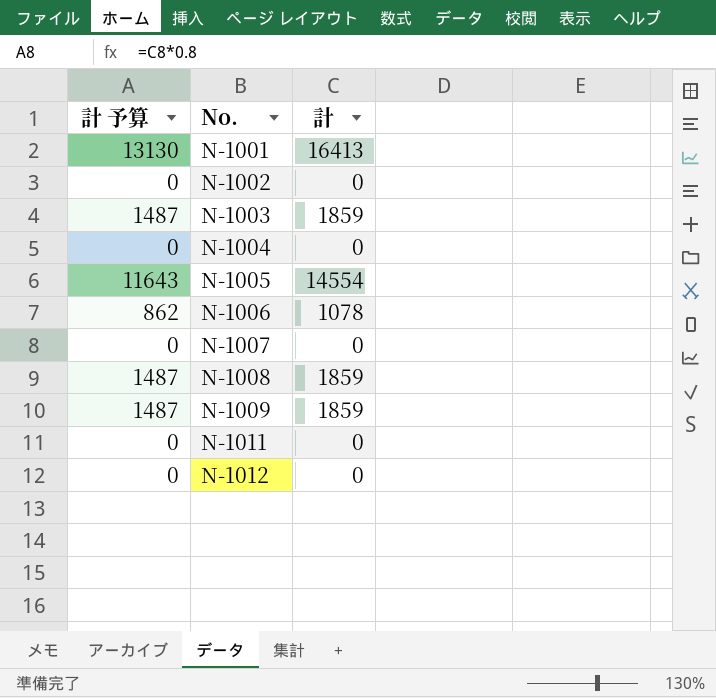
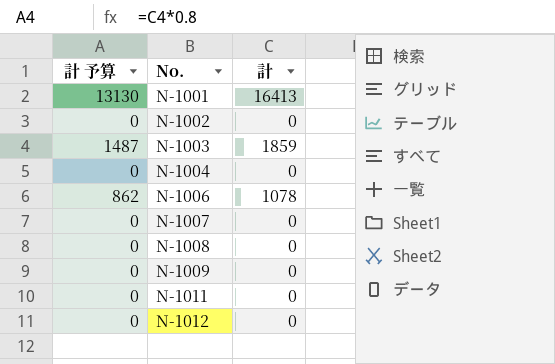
row N-1005: 11643 | 14554 -> none
N-1008 | 計 予算: 1487 -> 0
N-1008 | 計: 1859 -> 0
N-1009 | 計 予算: 1487 -> 0
N-1009 | 計: 1859 -> 0

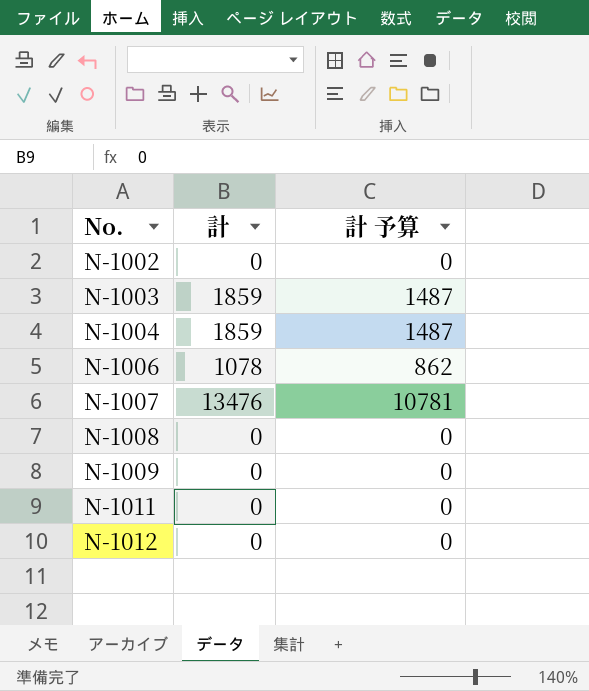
column 計 予算 | position: 1 -> 3
row N-1001: 13130 | 16413 -> none
N-1004 | 計: 0 -> 1859
N-1004 | 計 予算: 0 -> 1487
N-1007 | 計: 0 -> 13476
N-1007 | 計 予算: 0 -> 10781

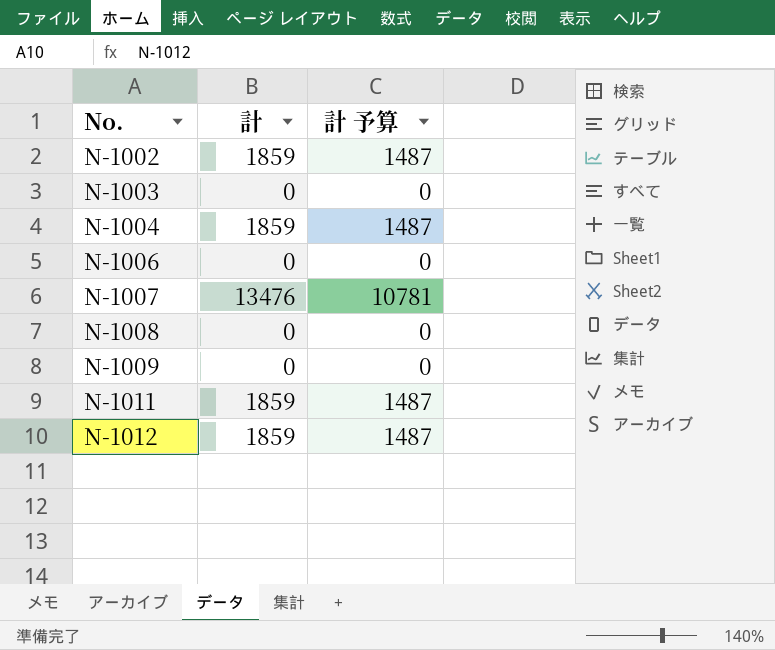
N-1002 | 計: 0 -> 1859
N-1002 | 計 予算: 0 -> 1487
N-1003 | 計: 1859 -> 0
N-1003 | 計 予算: 1487 -> 0
N-1006 | 計: 1078 -> 0
N-1006 | 計 予算: 862 -> 0
N-1011 | 計: 0 -> 1859
N-1011 | 計 予算: 0 -> 1487
N-1012 | 計: 0 -> 1859
N-1012 | 計 予算: 0 -> 1487

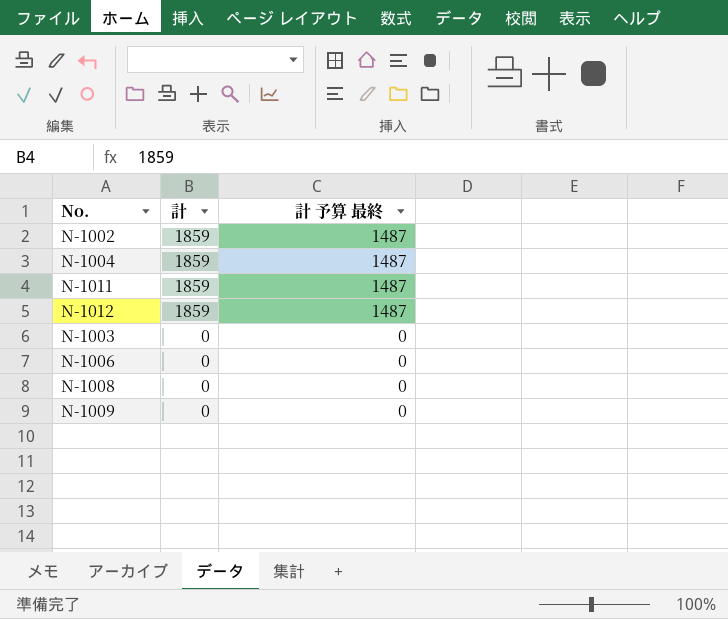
row order: No. ascending -> 計 descending
column name: 計 予算 -> 計 予算 最終
row N-1007: 13476 | 10781 -> none

